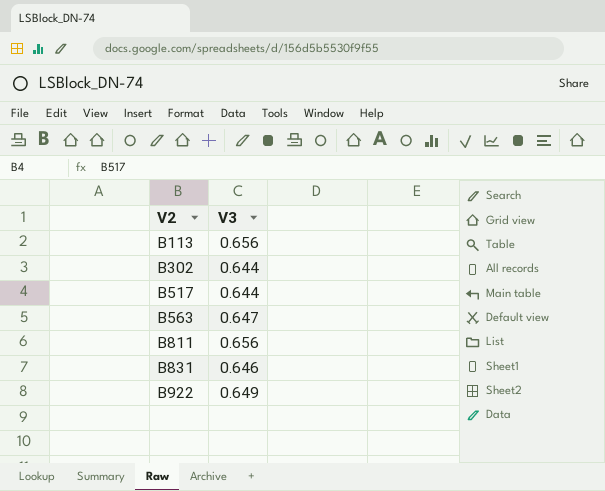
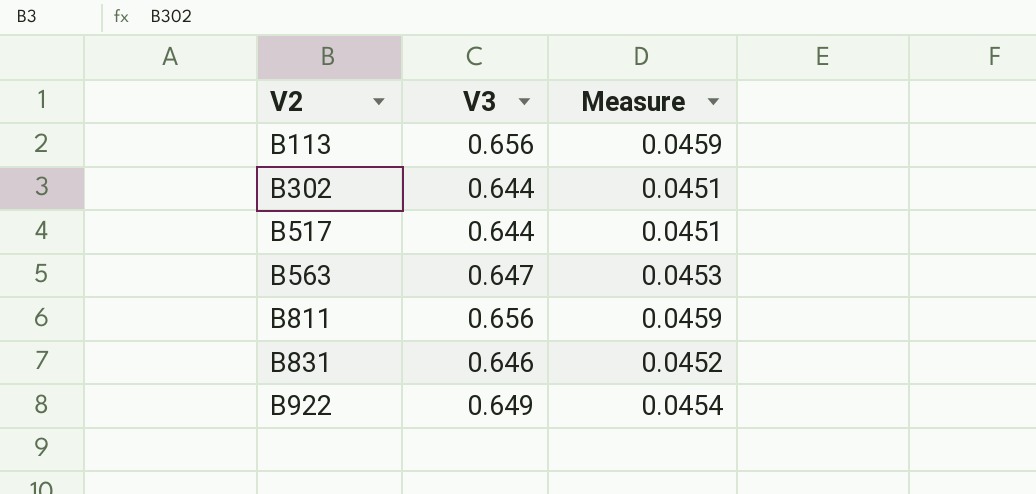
column Measure | formula: none -> [V3] * 0.07

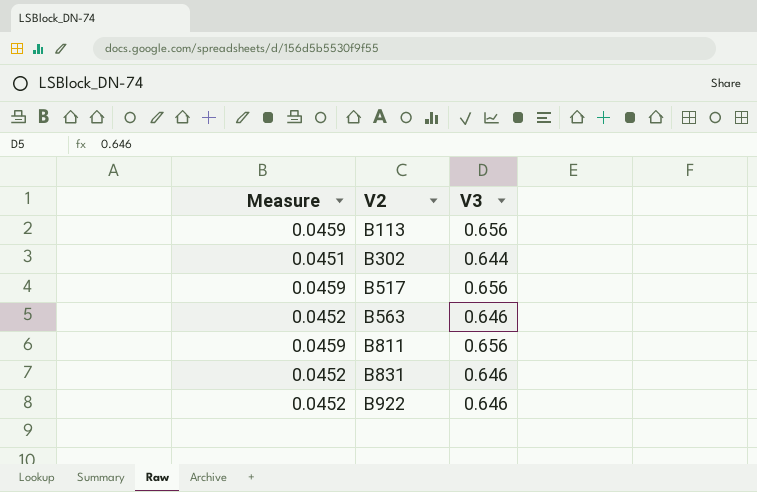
column Measure | position: 3 -> 1
B517 | Measure: 0.0451 -> 0.0459
B517 | V3: 0.644 -> 0.656
B563 | Measure: 0.0453 -> 0.0452
B563 | V3: 0.647 -> 0.646
B922 | Measure: 0.0454 -> 0.0452
B922 | V3: 0.649 -> 0.646

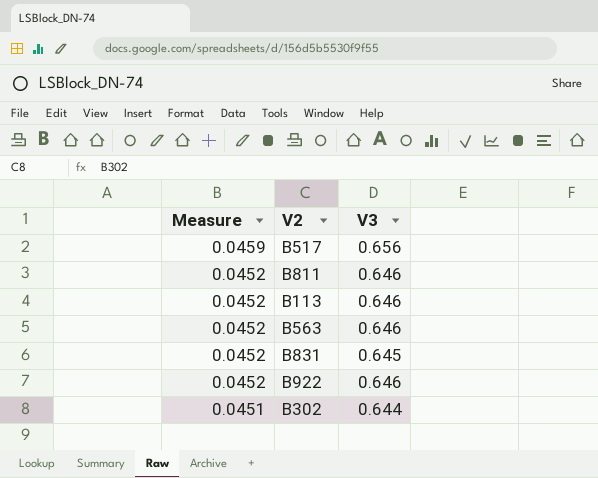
row order: V2 ascending -> Measure descending
B811 | Measure: 0.0459 -> 0.0452
B811 | V3: 0.656 -> 0.646
B113 | Measure: 0.0459 -> 0.0452
B113 | V3: 0.656 -> 0.646
B831 | V3: 0.646 -> 0.645

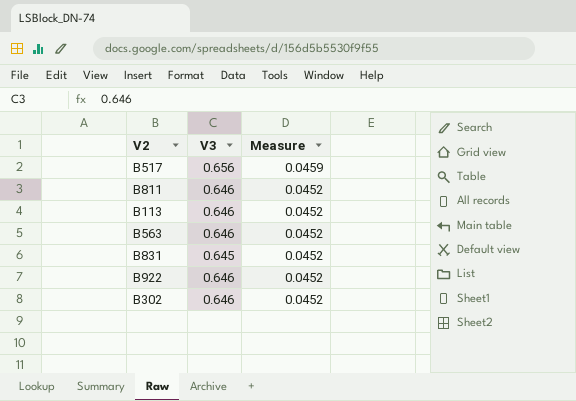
column Measure | position: 1 -> 3
B302 | V3: 0.644 -> 0.646
B302 | Measure: 0.0451 -> 0.0452

